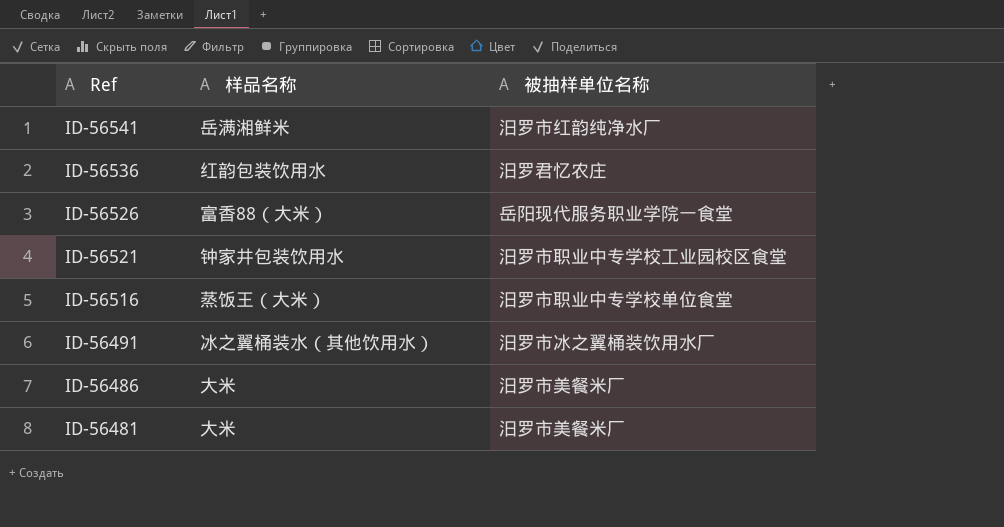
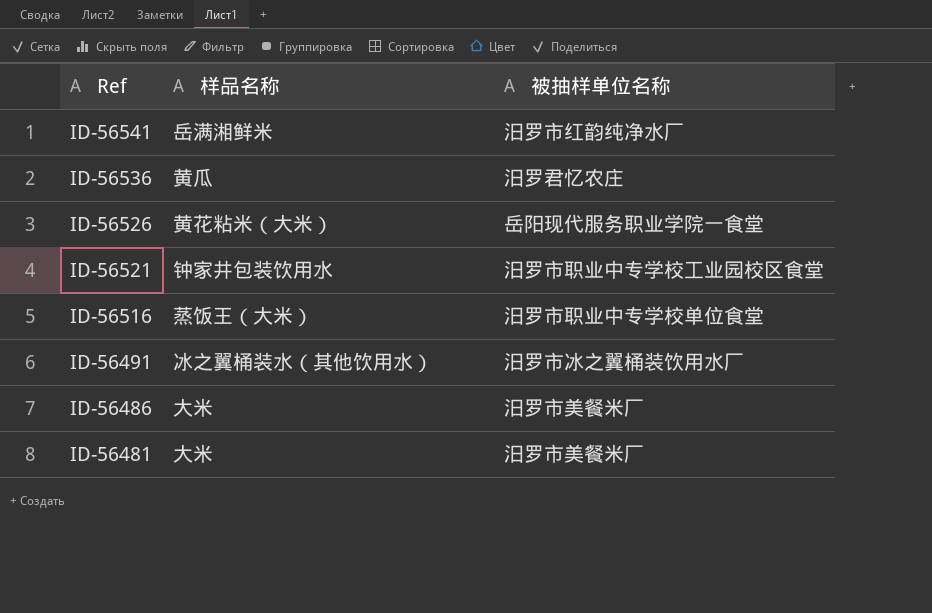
ID-56536 | 样品名称: 红韵包装饮用水 -> 黄瓜
ID-56526 | 样品名称: 富香88（大米） -> 黄花粘米（大米）

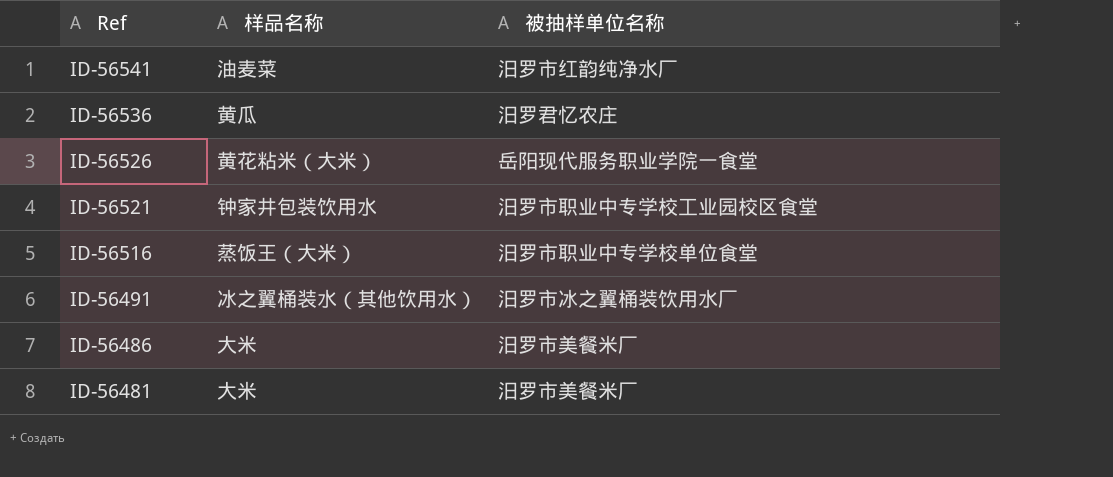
ID-56541 | 样品名称: 岳满湘鲜米 -> 油麦菜

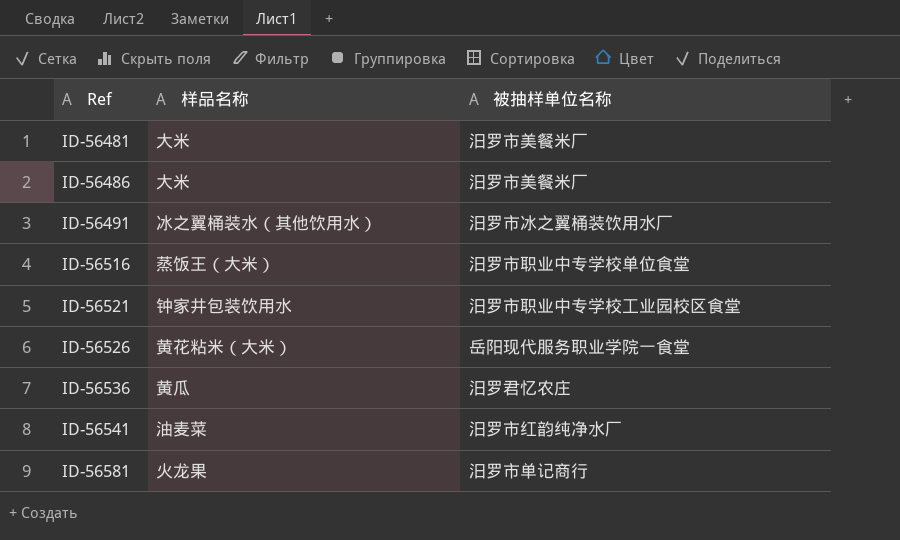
row order: Ref descending -> Ref ascending
row ID-56581: none -> 火龙果 | 汨罗市单记商行

